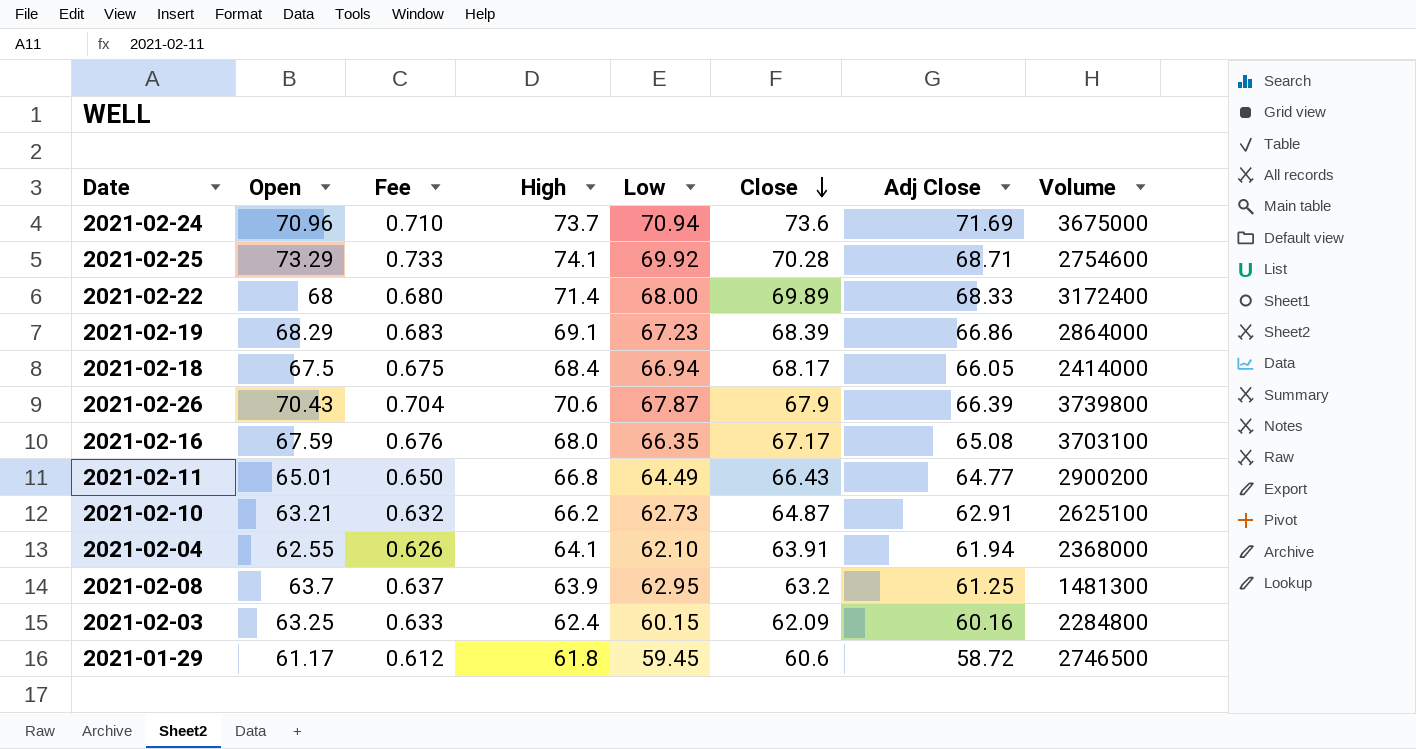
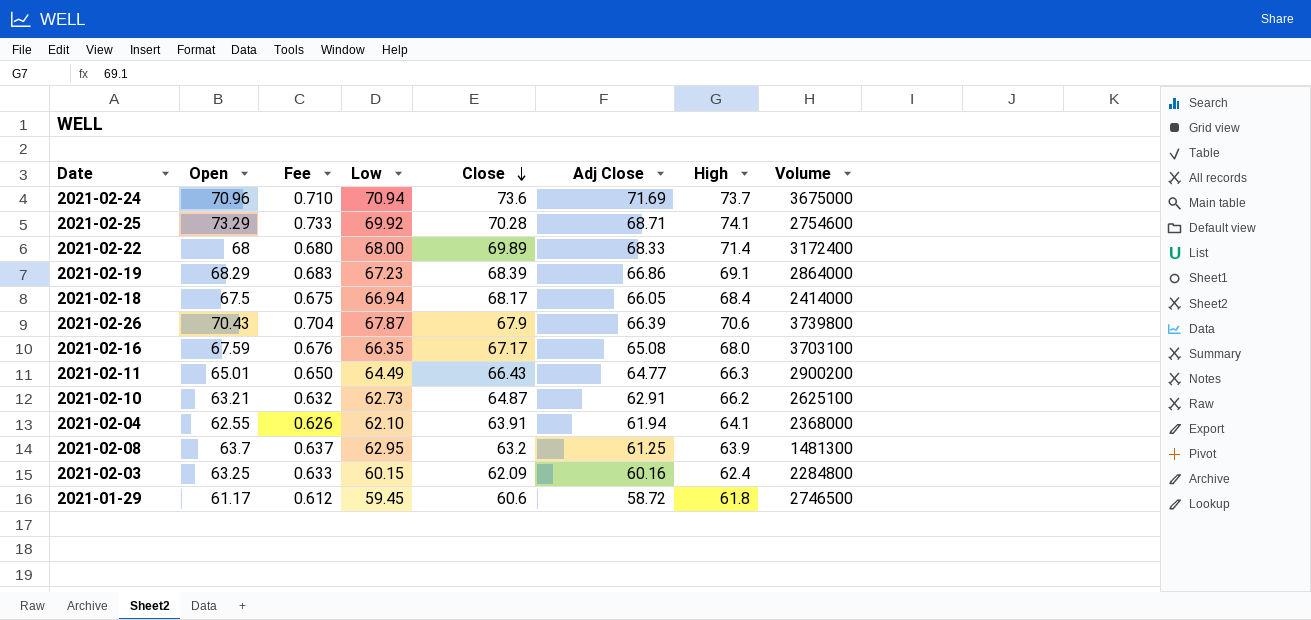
column High | position: 4 -> 7
2021-02-11 | High: 66.8 -> 66.3

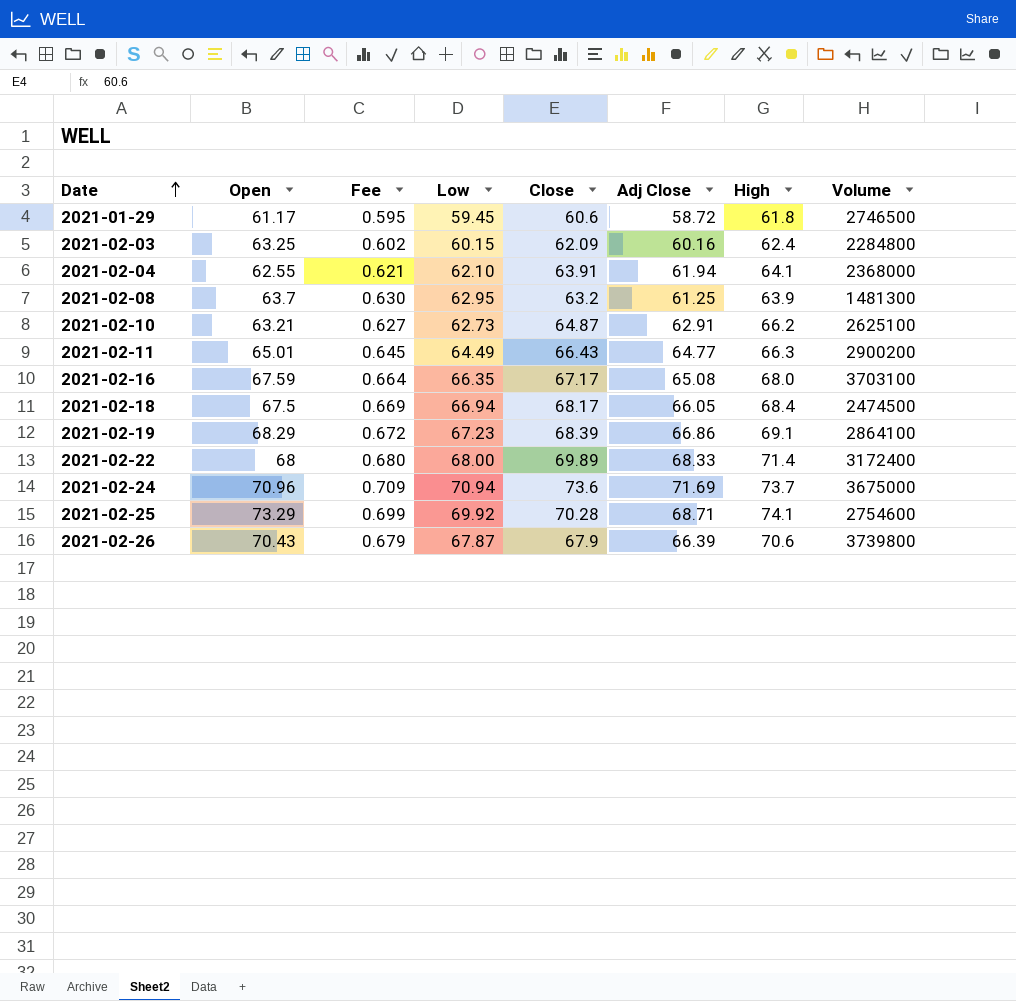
row order: Close descending -> Date ascending
column Fee | formula: [Open] * 0.01 -> [Low] * 0.01
2021-02-18 | Volume: 2414000 -> 2474500
2021-02-19 | Volume: 2864000 -> 2864100

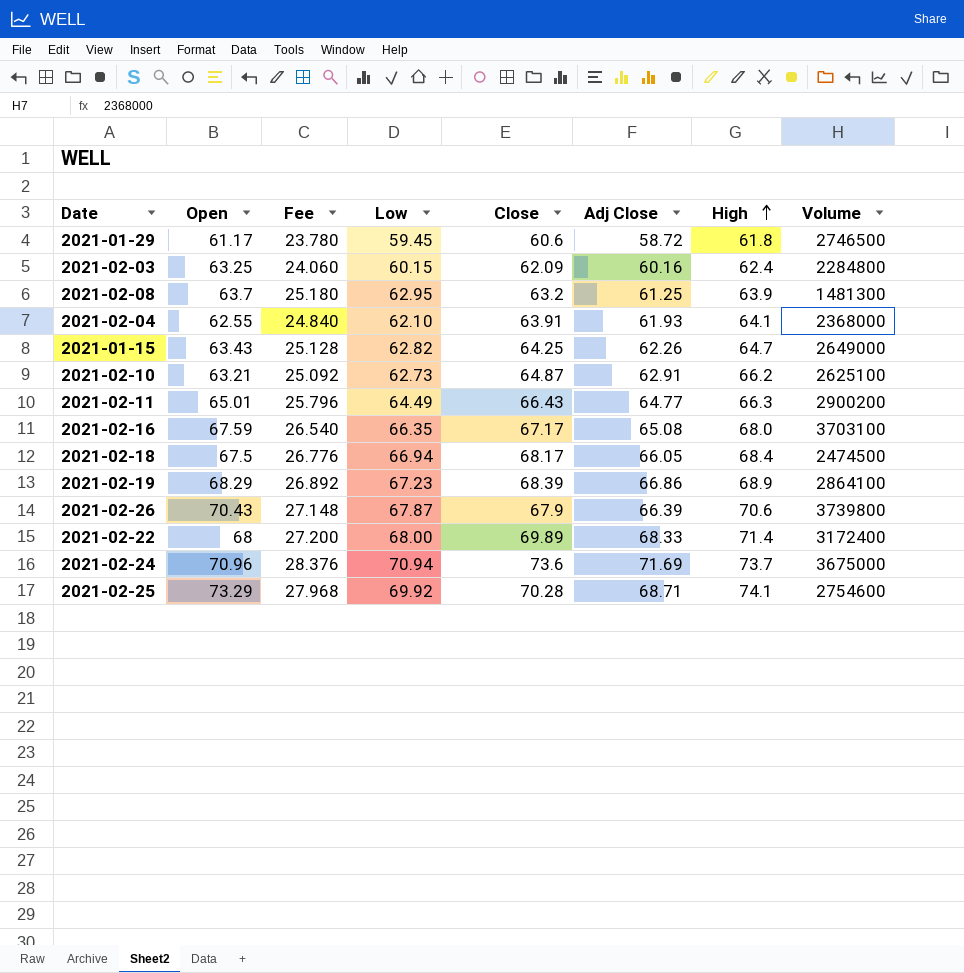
row order: Date ascending -> High ascending
column Fee | formula: [Low] * 0.01 -> [Low] * 0.4
2021-02-04 | Adj Close: 61.94 -> 61.93
row 2021-01-15: none -> 63.43 | 25.128 | 62.82 | 64.25 | 62.26 | 64.7 | 2649000
2021-02-19 | High: 69.1 -> 68.9

